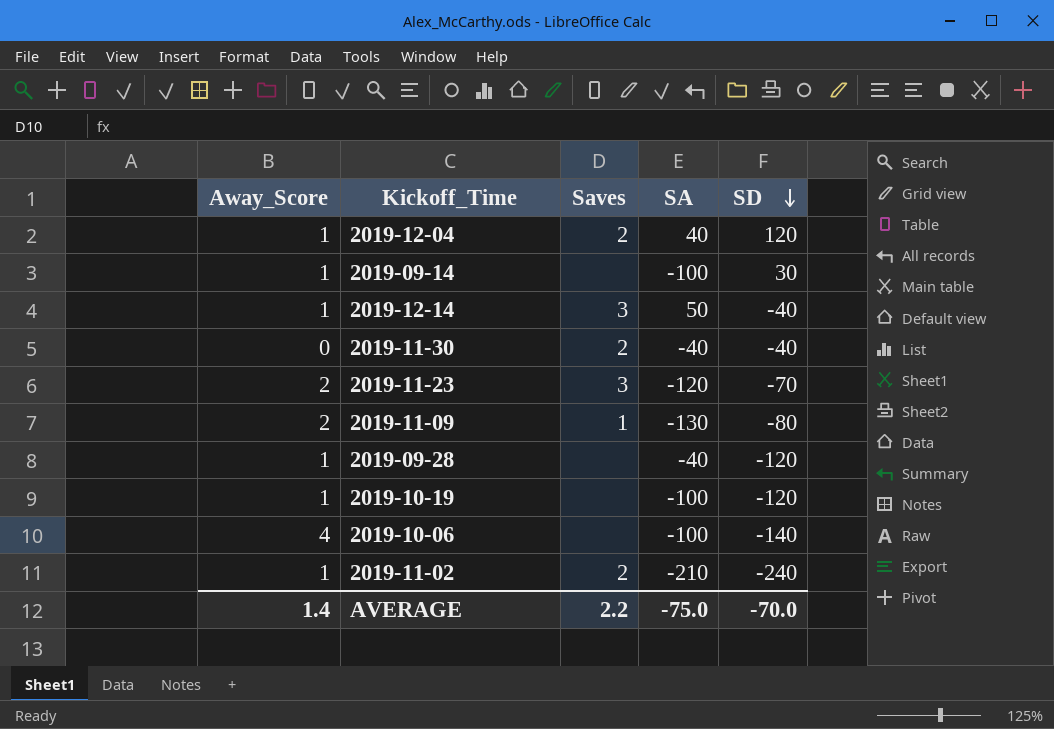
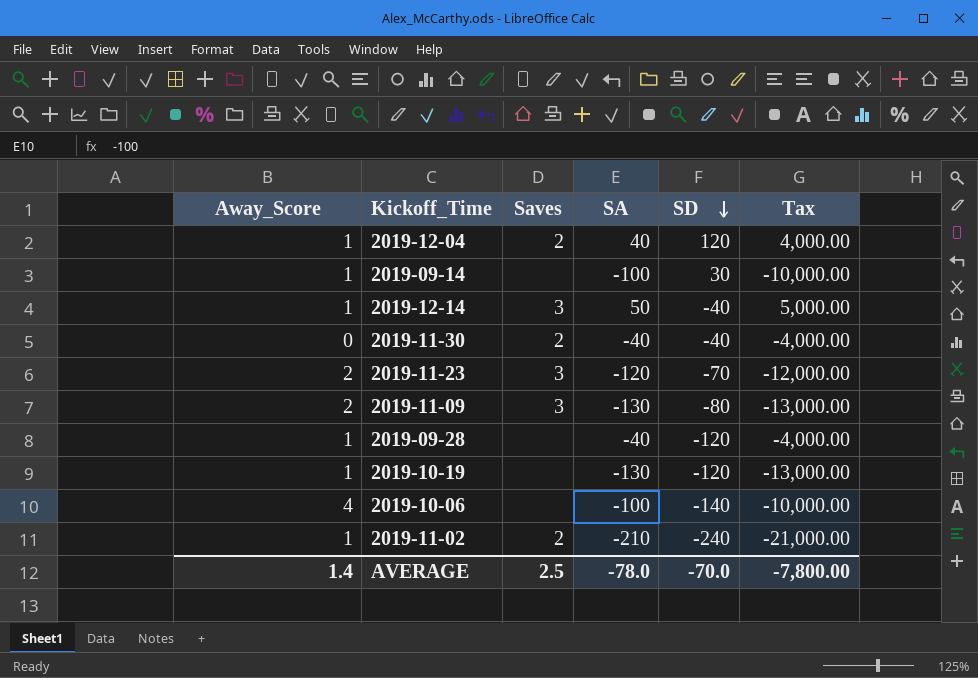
column Tax | formula: none -> [SA] * 100
2019-11-09 | Saves: 1 -> 3
2019-10-19 | SA: -100 -> -130
AVERAGE | Saves: 2.2 -> 2.5
AVERAGE | SA: -75.0 -> -78.0

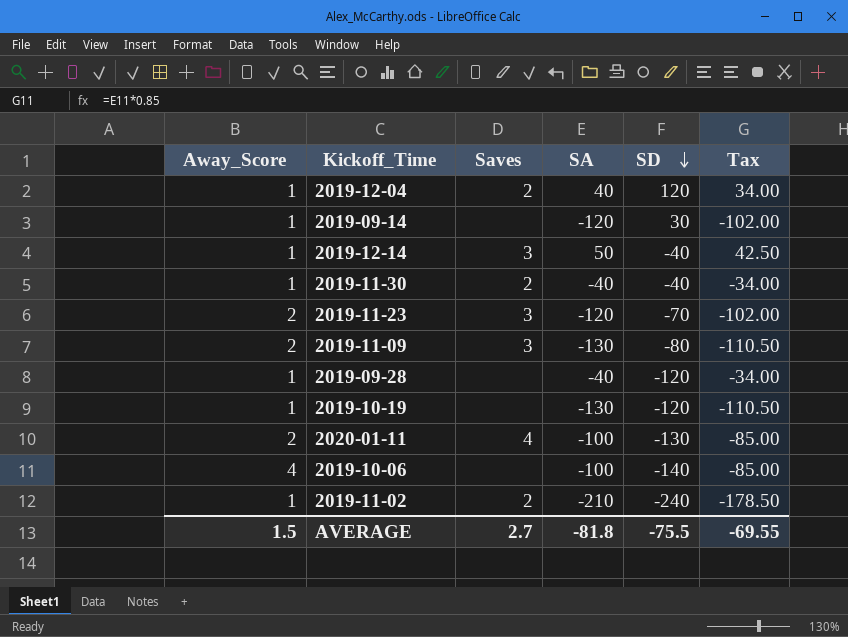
column Tax | formula: [SA] * 100 -> [SA] * 0.85
2019-09-14 | SA: -100 -> -120
2019-11-30 | Away_Score: 0 -> 1
row 2020-01-11: none -> 2 | 4 | -100 | -130 | -85.00
AVERAGE | Away_Score: 1.4 -> 1.5
AVERAGE | Saves: 2.5 -> 2.7
AVERAGE | SA: -78.0 -> -81.8
AVERAGE | SD: -70.0 -> -75.5
AVERAGE | Tax: -7,800.00 -> -69.55

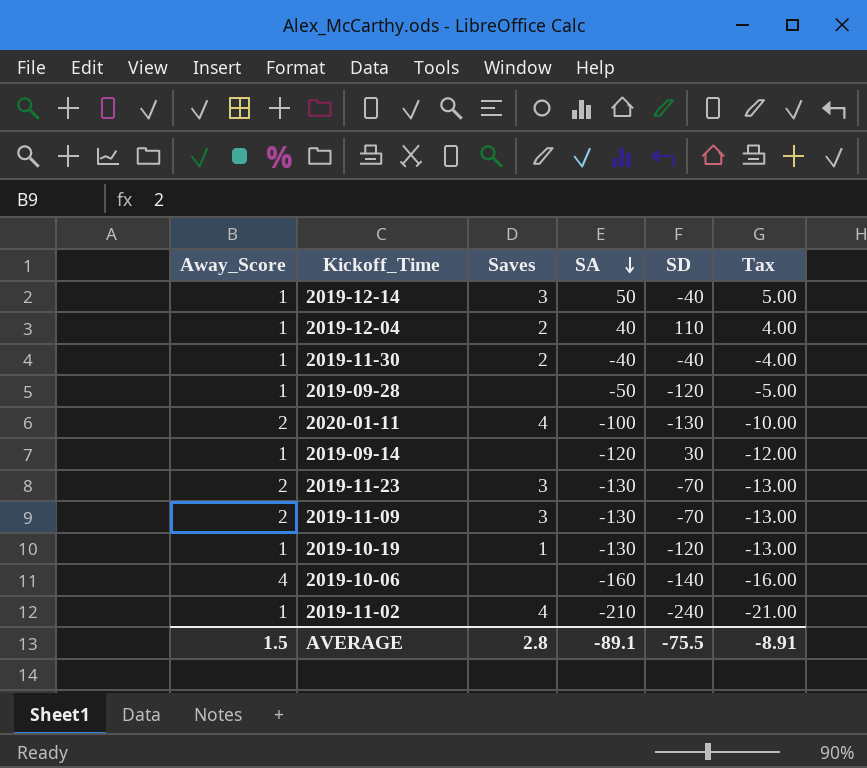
row order: SD descending -> SA descending
column Tax | formula: [SA] * 0.85 -> [SA] * 0.1
2019-12-04 | SD: 120 -> 110
2019-09-28 | SA: -40 -> -50
2019-11-23 | SA: -120 -> -130
2019-11-09 | SD: -80 -> -70
2019-10-19 | Saves: none -> 1
2019-10-06 | SA: -100 -> -160
2019-11-02 | Saves: 2 -> 4
AVERAGE | Saves: 2.7 -> 2.8
AVERAGE | SA: -81.8 -> -89.1
AVERAGE | Tax: -69.55 -> -8.91

